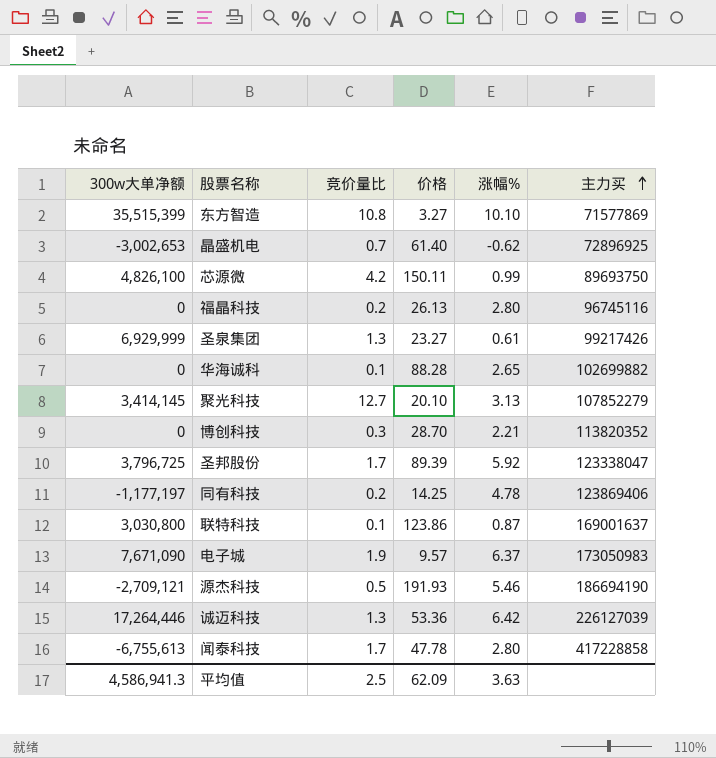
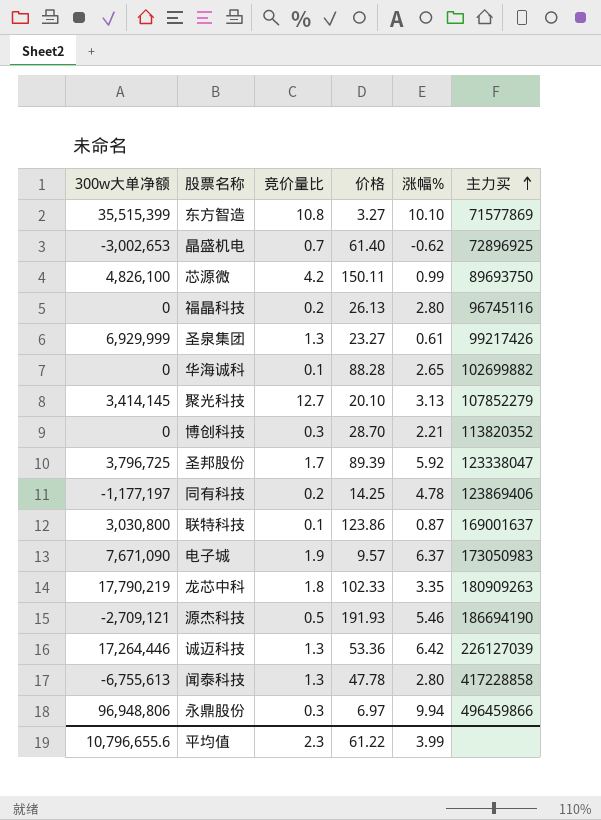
row 龙芯中科: none -> 17,790,219 | 1.8 | 102.33 | 3.35 | 180909263
闻泰科技 | 竞价量比: 1.7 -> 1.3
row 永鼎股份: none -> 96,948,806 | 0.3 | 6.97 | 9.94 | 496459866
平均值 | 300w大单净额: 4,586,941.3 -> 10,796,655.6
平均值 | 竞价量比: 2.5 -> 2.3
平均值 | 价格: 62.09 -> 61.22
平均值 | 涨幅%: 3.63 -> 3.99

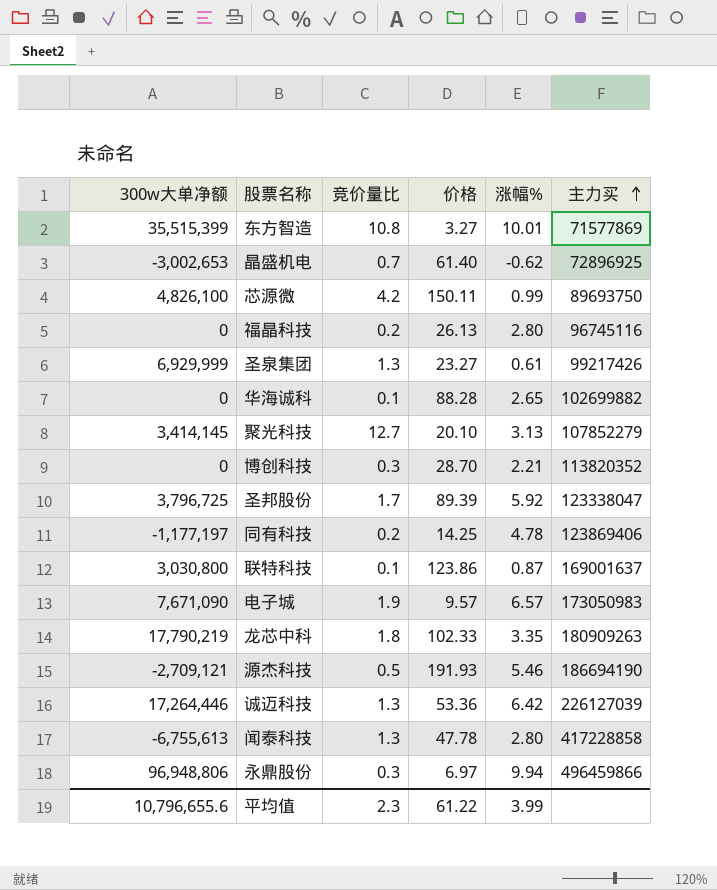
东方智造 | 涨幅%: 10.10 -> 10.01
电子城 | 涨幅%: 6.37 -> 6.57

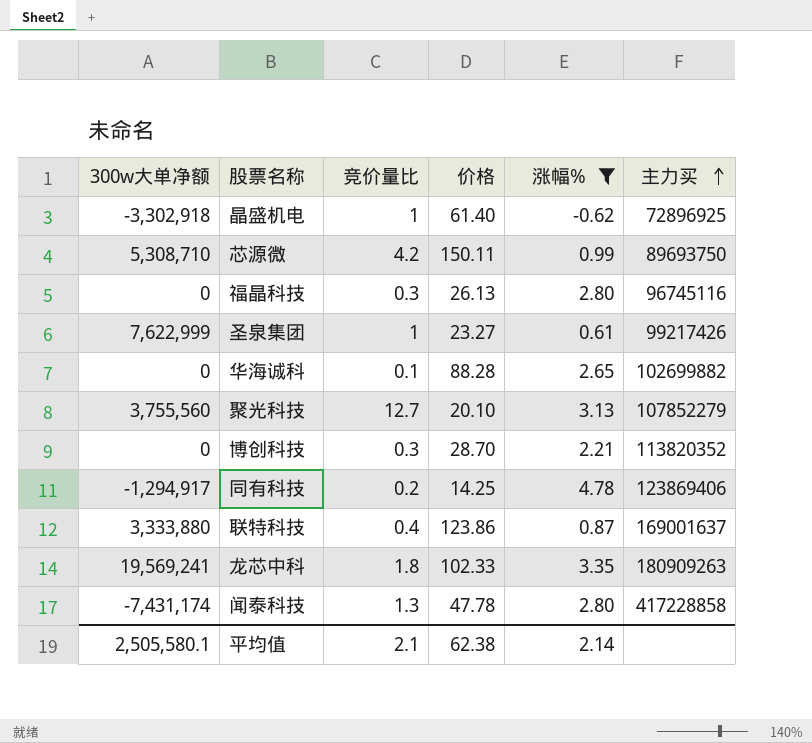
filter: none -> 涨幅% <= 4.78
晶盛机电 | 300w大单净额: -3,002,653 -> -3,302,918
晶盛机电 | 竞价量比: 0.7 -> 1
芯源微 | 300w大单净额: 4,826,100 -> 5,308,710
福晶科技 | 竞价量比: 0.2 -> 0.3
圣泉集团 | 300w大单净额: 6,929,999 -> 7,622,999
圣泉集团 | 竞价量比: 1.3 -> 1
聚光科技 | 300w大单净额: 3,414,145 -> 3,755,560
同有科技 | 300w大单净额: -1,177,197 -> -1,294,917
联特科技 | 300w大单净额: 3,030,800 -> 3,333,880
联特科技 | 竞价量比: 0.1 -> 0.4
龙芯中科 | 300w大单净额: 17,790,219 -> 19,569,241
闻泰科技 | 300w大单净额: -6,755,613 -> -7,431,174
平均值 | 300w大单净额: 10,796,655.6 -> 2,505,580.1
平均值 | 竞价量比: 2.3 -> 2.1
平均值 | 价格: 61.22 -> 62.38
平均值 | 涨幅%: 3.99 -> 2.14

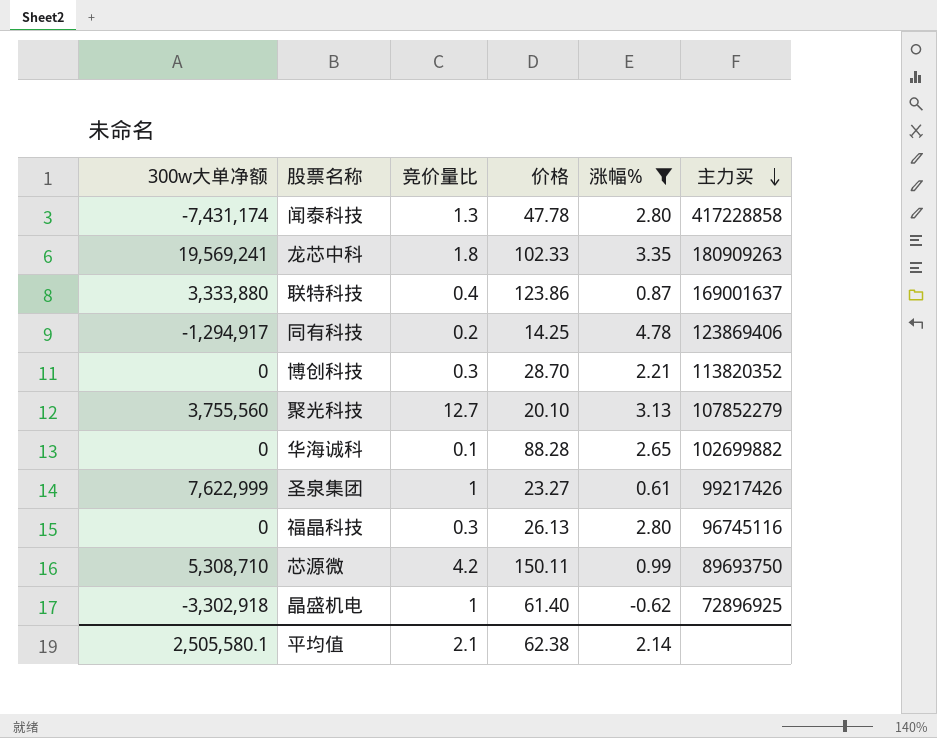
row order: 主力买 ascending -> 主力买 descending

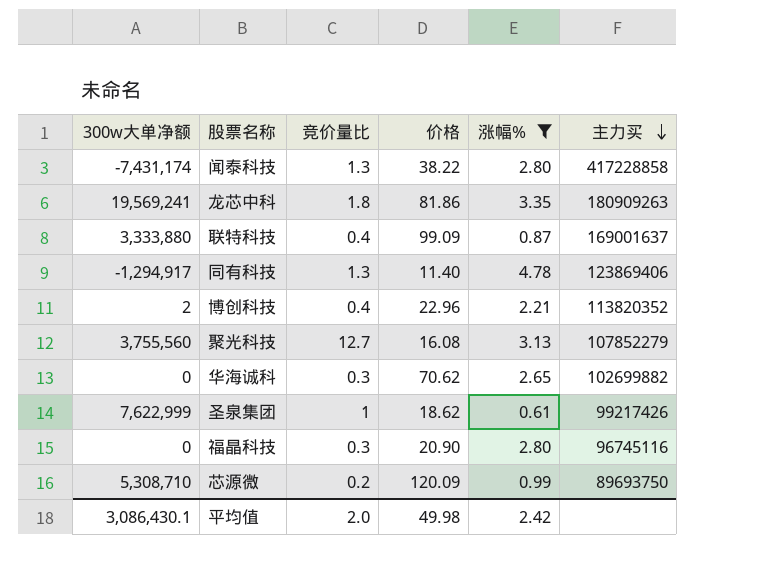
row 晶盛机电: -3,302,918 | 1 | 61.40 | -0.62 | 72896925 -> none
闻泰科技 | 价格: 47.78 -> 38.22
龙芯中科 | 价格: 102.33 -> 81.86
联特科技 | 价格: 123.86 -> 99.09
同有科技 | 竞价量比: 0.2 -> 1.3
同有科技 | 价格: 14.25 -> 11.40
博创科技 | 300w大单净额: 0 -> 2
博创科技 | 竞价量比: 0.3 -> 0.4
博创科技 | 价格: 28.70 -> 22.96
聚光科技 | 价格: 20.10 -> 16.08
华海诚科 | 竞价量比: 0.1 -> 0.3
华海诚科 | 价格: 88.28 -> 70.62
圣泉集团 | 价格: 23.27 -> 18.62
福晶科技 | 价格: 26.13 -> 20.90
芯源微 | 竞价量比: 4.2 -> 0.2
芯源微 | 价格: 150.11 -> 120.09
平均值 | 300w大单净额: 2,505,580.1 -> 3,086,430.1
平均值 | 竞价量比: 2.1 -> 2.0
平均值 | 价格: 62.38 -> 49.98
平均值 | 涨幅%: 2.14 -> 2.42

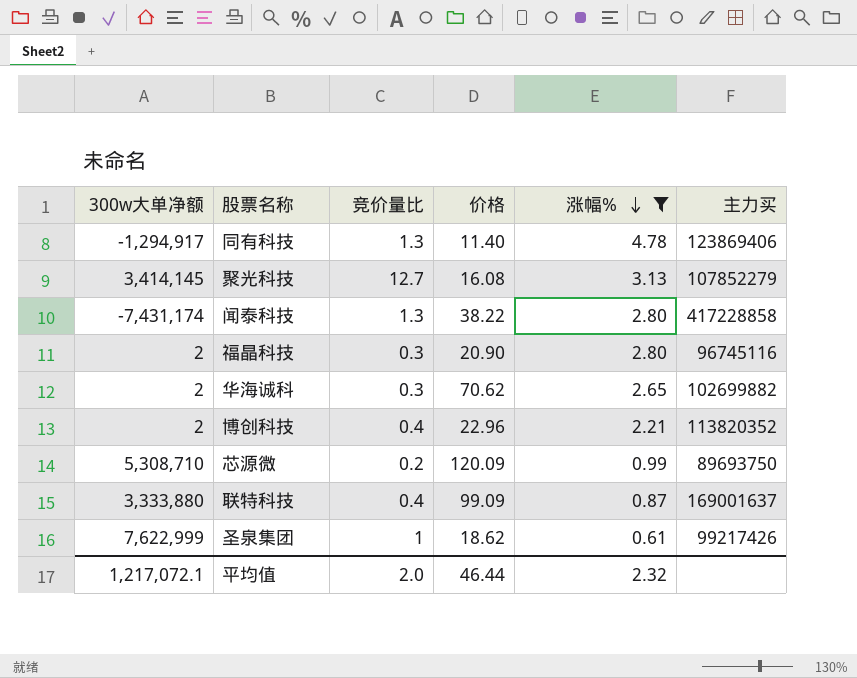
row order: 主力买 descending -> 涨幅% descending
row 龙芯中科: 19,569,241 | 1.8 | 81.86 | 3.35 | 180909263 -> none
聚光科技 | 300w大单净额: 3,755,560 -> 3,414,145
福晶科技 | 300w大单净额: 0 -> 2
华海诚科 | 300w大单净额: 0 -> 2
平均值 | 300w大单净额: 3,086,430.1 -> 1,217,072.1
平均值 | 价格: 49.98 -> 46.44
平均值 | 涨幅%: 2.42 -> 2.32

